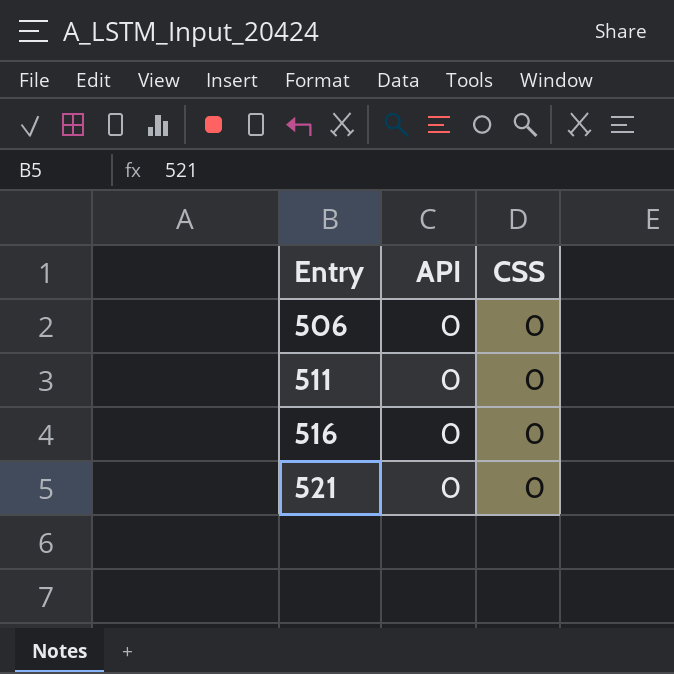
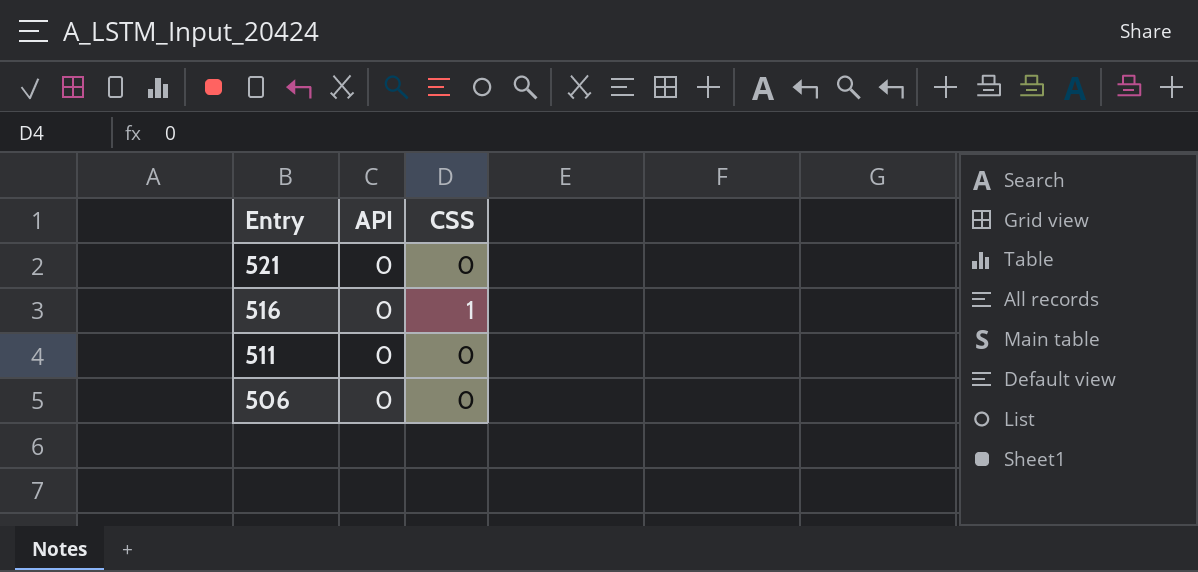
row order: Entry ascending -> Entry descending
516 | CSS: 0 -> 1

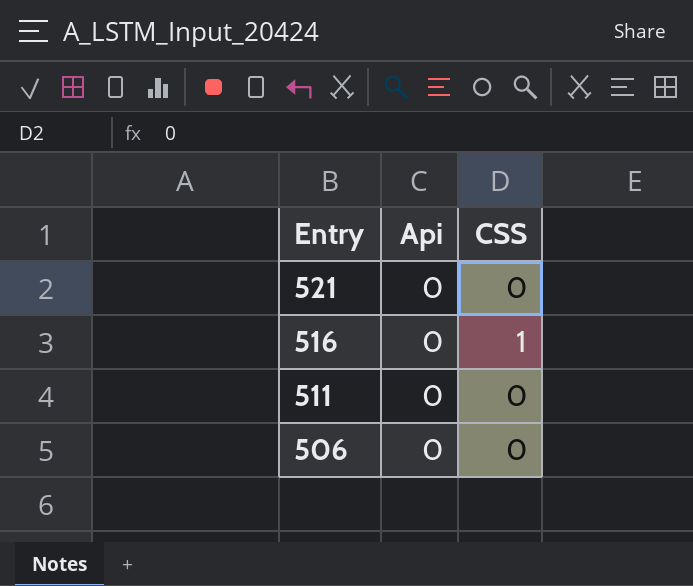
column name: API -> Api

